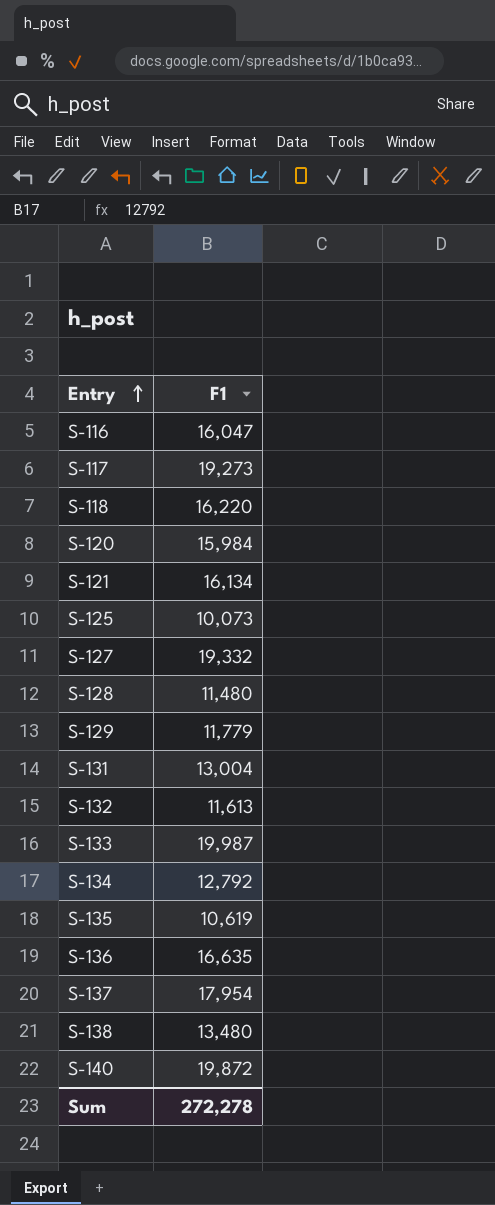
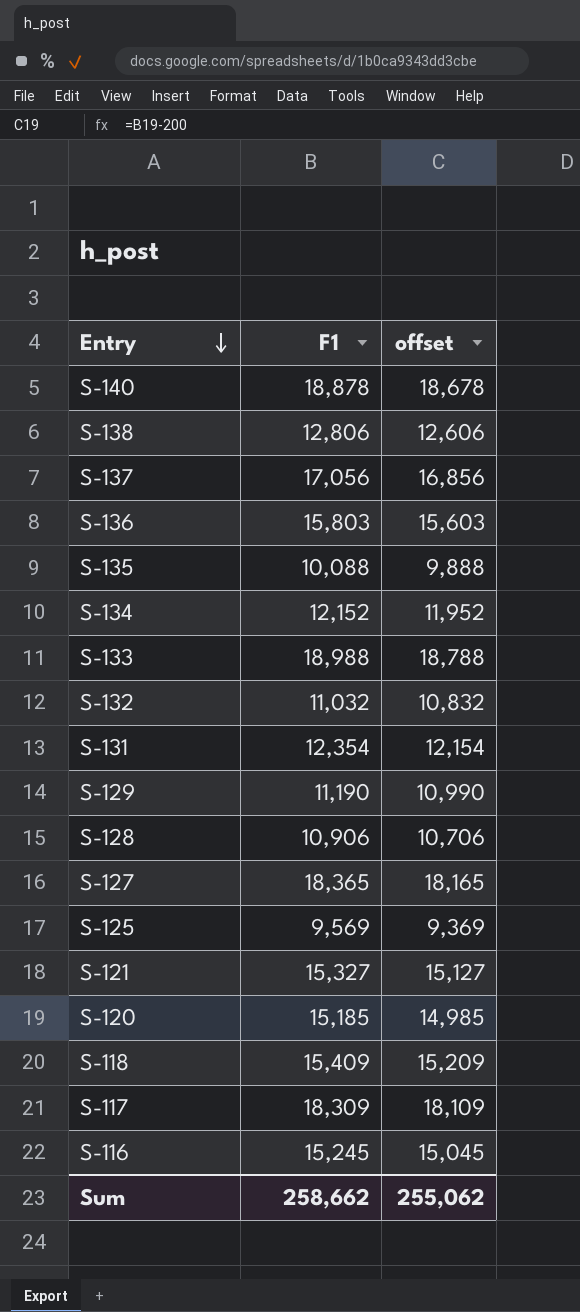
row order: Entry ascending -> Entry descending
column offset | formula: none -> [F1] - 200
S-140 | F1: 19,872 -> 18,878
S-138 | F1: 13,480 -> 12,806
S-137 | F1: 17,954 -> 17,056
S-136 | F1: 16,635 -> 15,803
S-135 | F1: 10,619 -> 10,088
S-134 | F1: 12,792 -> 12,152
S-133 | F1: 19,987 -> 18,988
S-132 | F1: 11,613 -> 11,032
S-131 | F1: 13,004 -> 12,354
S-129 | F1: 11,779 -> 11,190
S-128 | F1: 11,480 -> 10,906
S-127 | F1: 19,332 -> 18,365
S-125 | F1: 10,073 -> 9,569
S-121 | F1: 16,134 -> 15,327
S-120 | F1: 15,984 -> 15,185
S-118 | F1: 16,220 -> 15,409
S-117 | F1: 19,273 -> 18,309
S-116 | F1: 16,047 -> 15,245
Sum | F1: 272,278 -> 258,662

